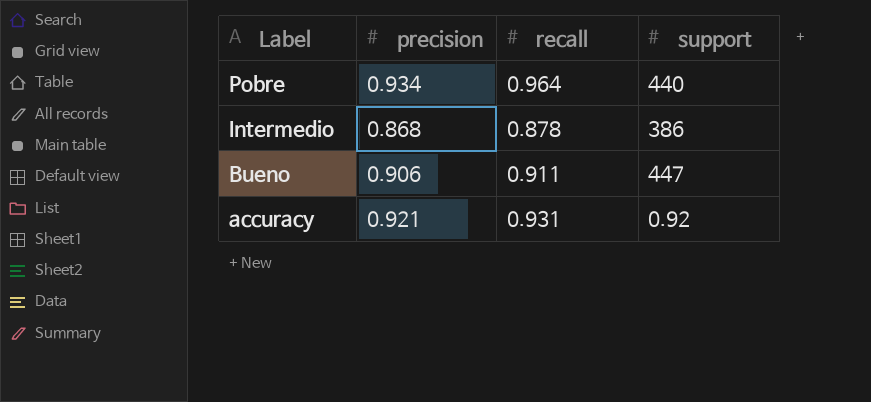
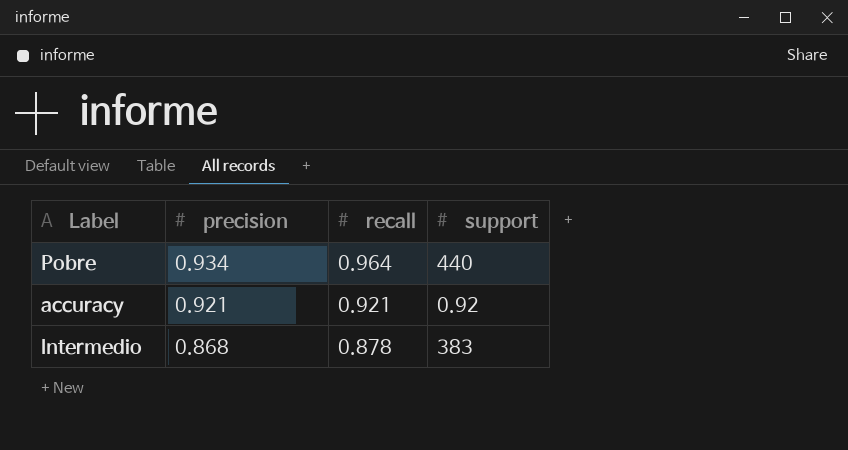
row order: Label descending -> precision descending
row Bueno: 0.906 | 0.911 | 447 -> none
accuracy | recall: 0.931 -> 0.921
Intermedio | support: 386 -> 383

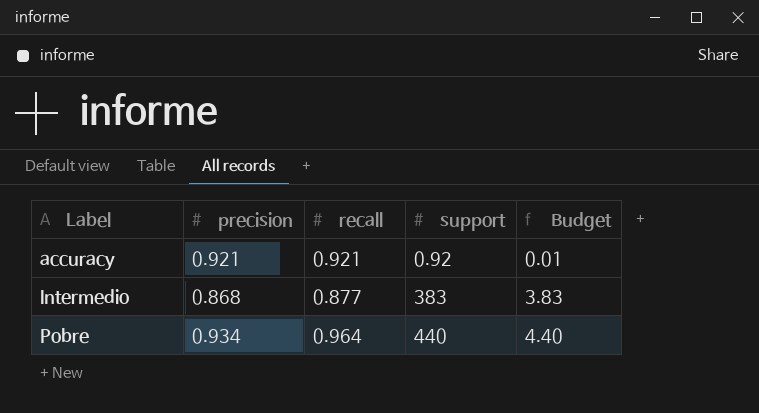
row order: precision descending -> Label ascending
column Budget | formula: none -> [support] * 0.01
Intermedio | recall: 0.878 -> 0.877

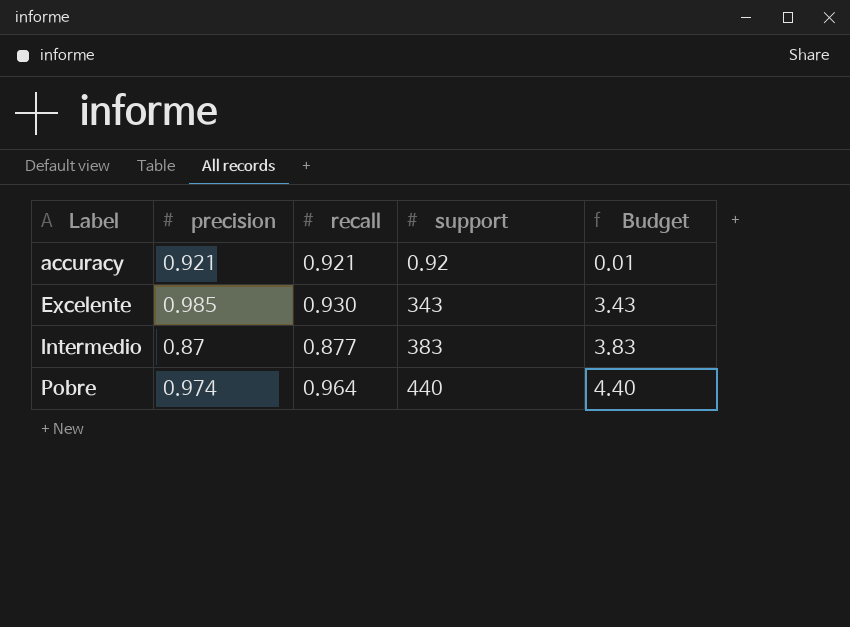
row Excelente: none -> 0.985 | 0.930 | 343 | 3.43
Intermedio | precision: 0.868 -> 0.87
Pobre | precision: 0.934 -> 0.974

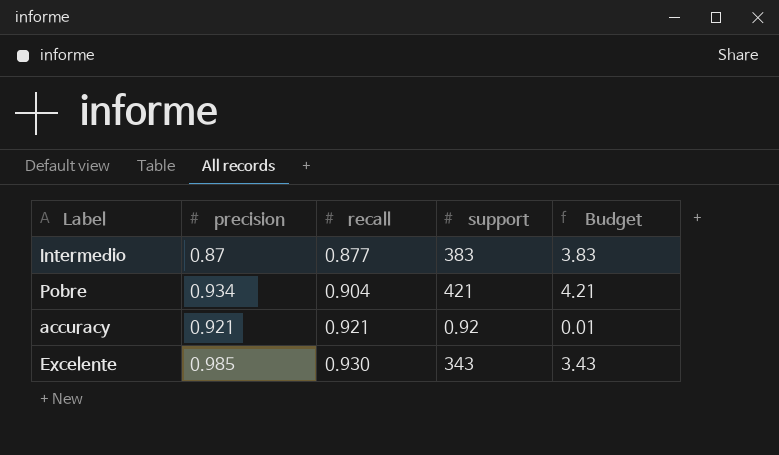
row order: Label ascending -> recall ascending
Pobre | precision: 0.974 -> 0.934
Pobre | recall: 0.964 -> 0.904
Pobre | support: 440 -> 421
Pobre | Budget: 4.40 -> 4.21

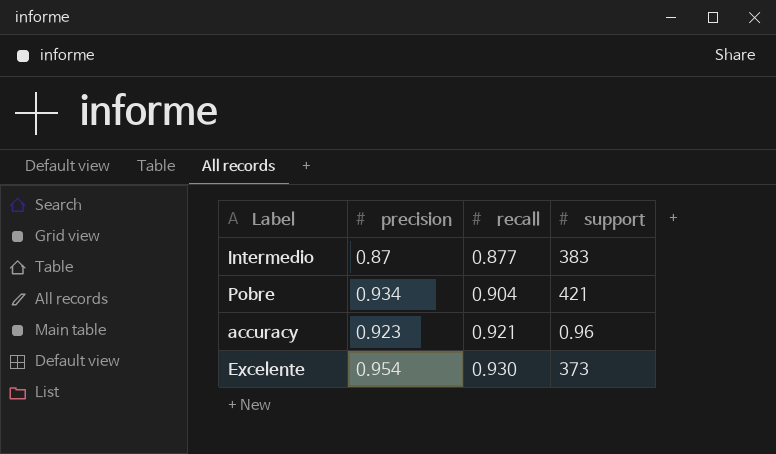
column Budget | formula: [support] * 0.01 -> none
accuracy | precision: 0.921 -> 0.923
accuracy | support: 0.92 -> 0.96
Excelente | precision: 0.985 -> 0.954
Excelente | support: 343 -> 373

